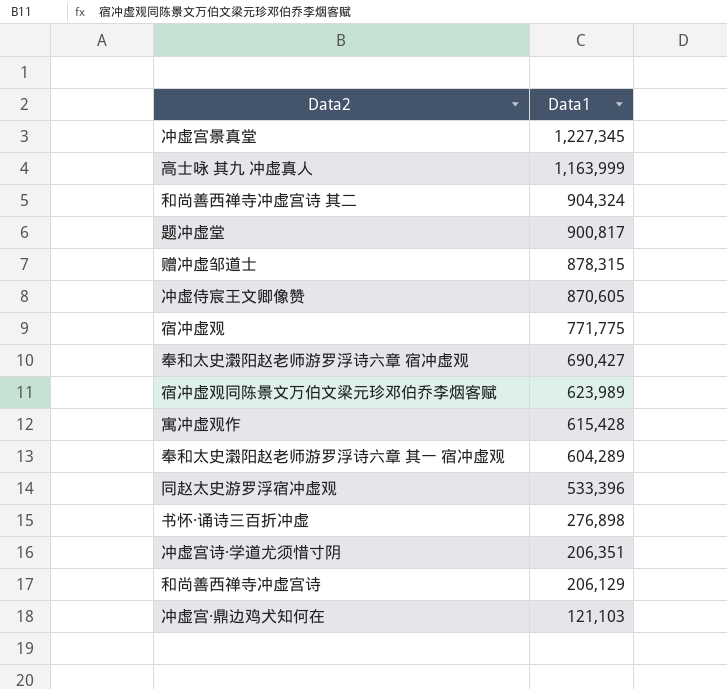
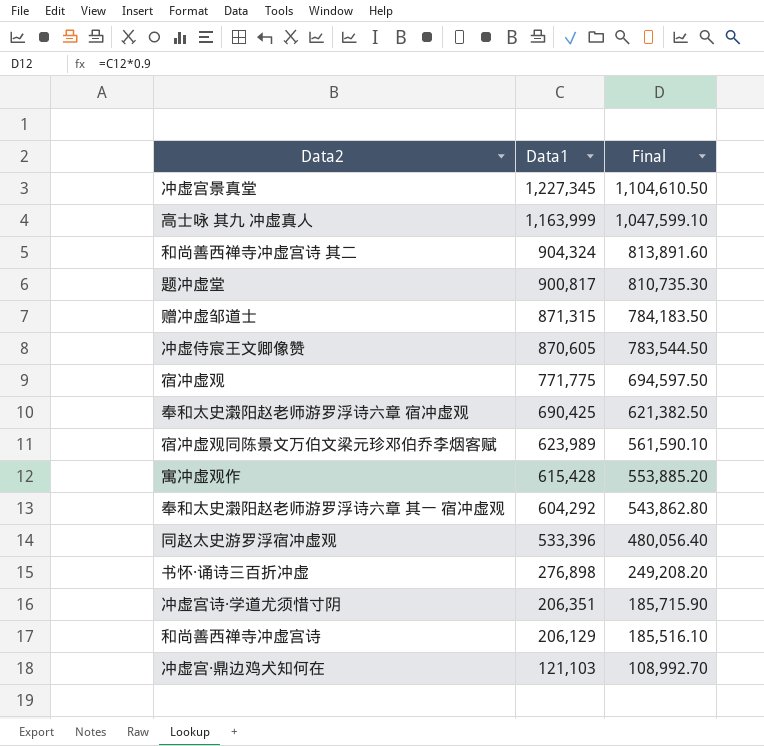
column Final | formula: none -> [Data1] * 0.9
赠冲虚邹道士 | Data1: 878,315 -> 871,315
奉和太史瀔阳赵老师游罗浮诗六章 宿冲虚观 | Data1: 690,427 -> 690,425
奉和太史瀔阳赵老师游罗浮诗六章 其一 宿冲虚观 | Data1: 604,289 -> 604,292

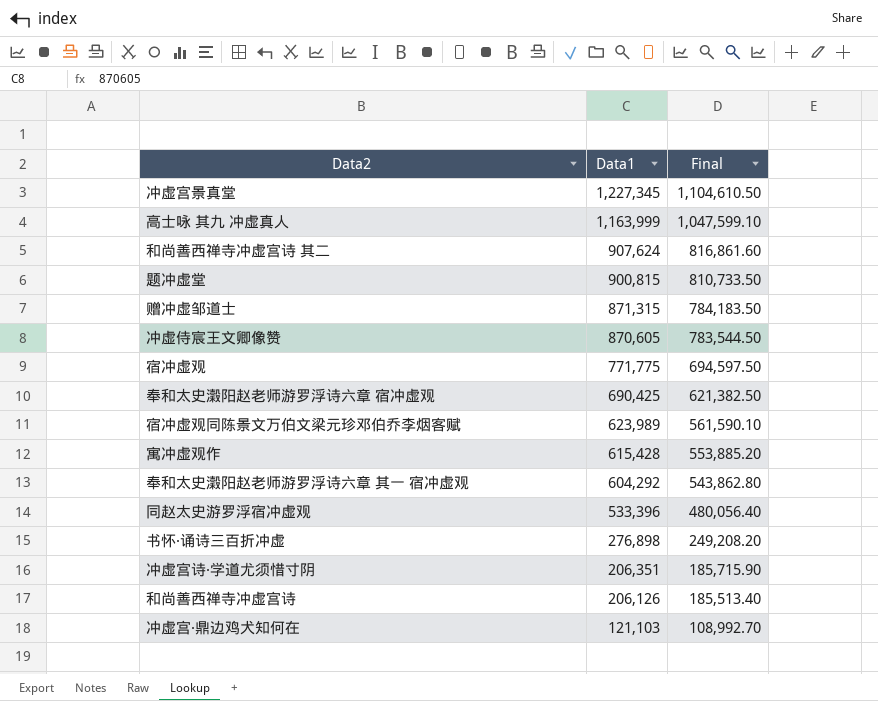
和尚善西禅寺冲虚宫诗 其二 | Data1: 904,324 -> 907,624
和尚善西禅寺冲虚宫诗 其二 | Final: 813,891.60 -> 816,861.60
题冲虚堂 | Data1: 900,817 -> 900,815
题冲虚堂 | Final: 810,735.30 -> 810,733.50
和尚善西禅寺冲虚宫诗 | Data1: 206,129 -> 206,126
和尚善西禅寺冲虚宫诗 | Final: 185,516.10 -> 185,513.40

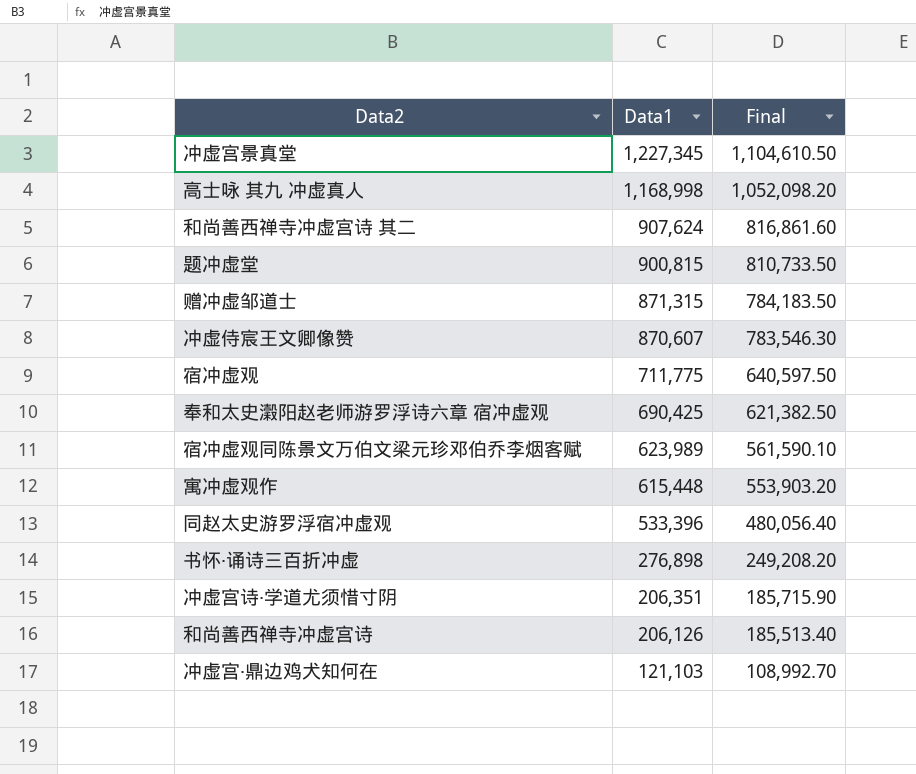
row 奉和太史瀔阳赵老师游罗浮诗六章 其一 宿冲虚观: 604,292 | 543,862.80 -> none
高士咏 其九 冲虚真人 | Data1: 1,163,999 -> 1,168,998
高士咏 其九 冲虚真人 | Final: 1,047,599.10 -> 1,052,098.20
冲虚侍宸王文卿像赞 | Data1: 870,605 -> 870,607
冲虚侍宸王文卿像赞 | Final: 783,544.50 -> 783,546.30
宿冲虚观 | Data1: 771,775 -> 711,775
宿冲虚观 | Final: 694,597.50 -> 640,597.50
寓冲虚观作 | Data1: 615,428 -> 615,448
寓冲虚观作 | Final: 553,885.20 -> 553,903.20

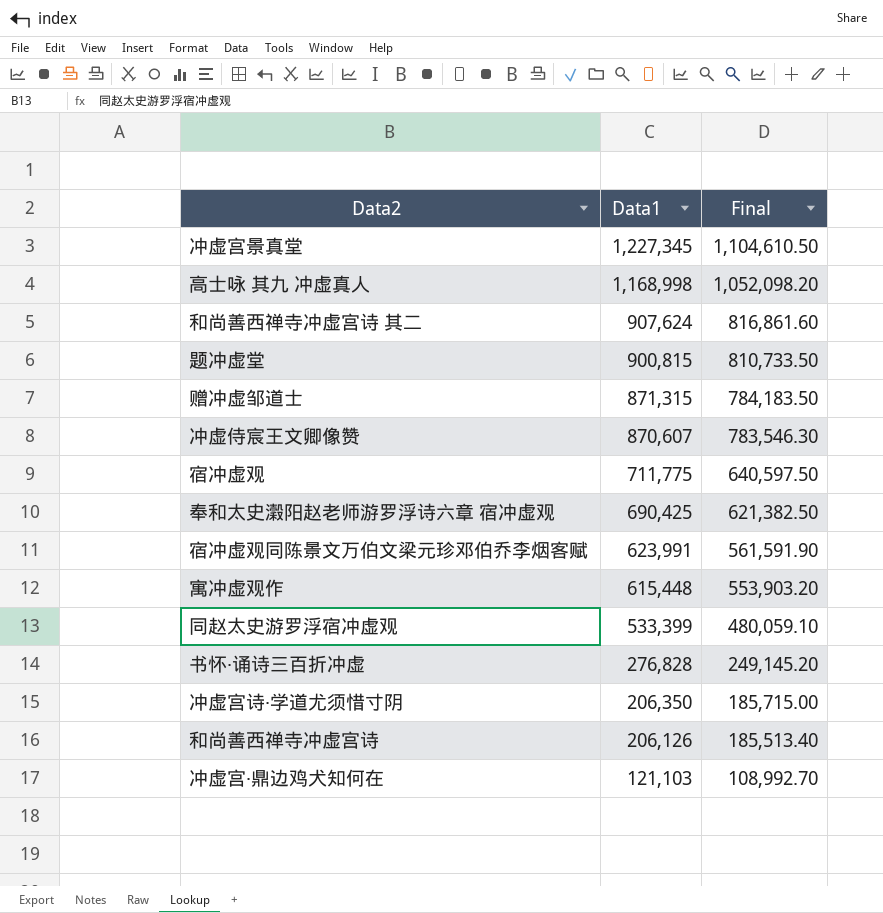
宿冲虚观同陈景文万伯文梁元珍邓伯乔李烟客赋 | Data1: 623,989 -> 623,991
宿冲虚观同陈景文万伯文梁元珍邓伯乔李烟客赋 | Final: 561,590.10 -> 561,591.90
同赵太史游罗浮宿冲虚观 | Data1: 533,396 -> 533,399
同赵太史游罗浮宿冲虚观 | Final: 480,056.40 -> 480,059.10
书怀·诵诗三百折冲虚 | Data1: 276,898 -> 276,828
书怀·诵诗三百折冲虚 | Final: 249,208.20 -> 249,145.20
冲虚宫诗·学道尤须惜寸阴 | Data1: 206,351 -> 206,350
冲虚宫诗·学道尤须惜寸阴 | Final: 185,715.90 -> 185,715.00

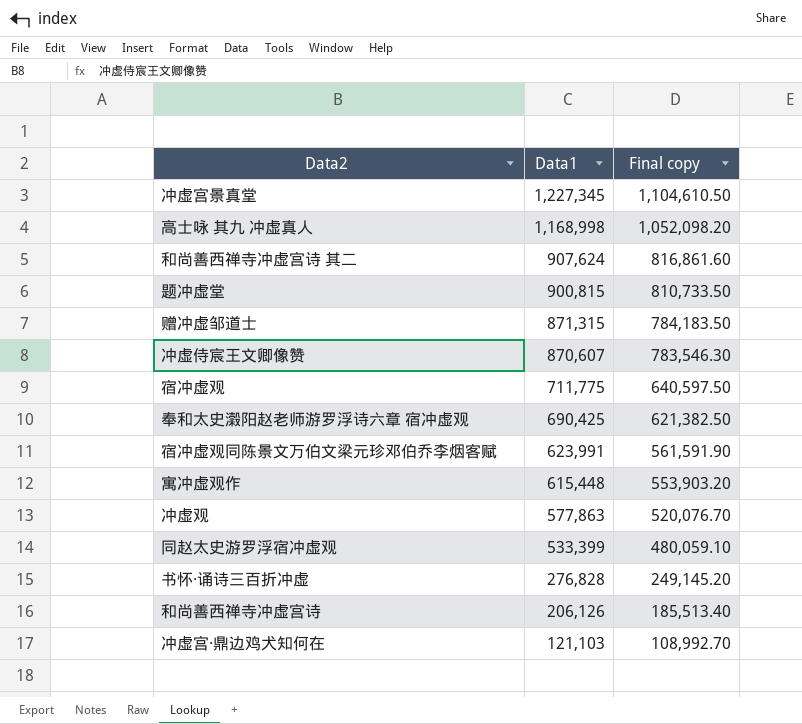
column name: Final -> Final copy
row 冲虚宫诗·学道尤须惜寸阴: 206,350 | 185,715.00 -> none
row 冲虚观: none -> 577,863 | 520,076.70

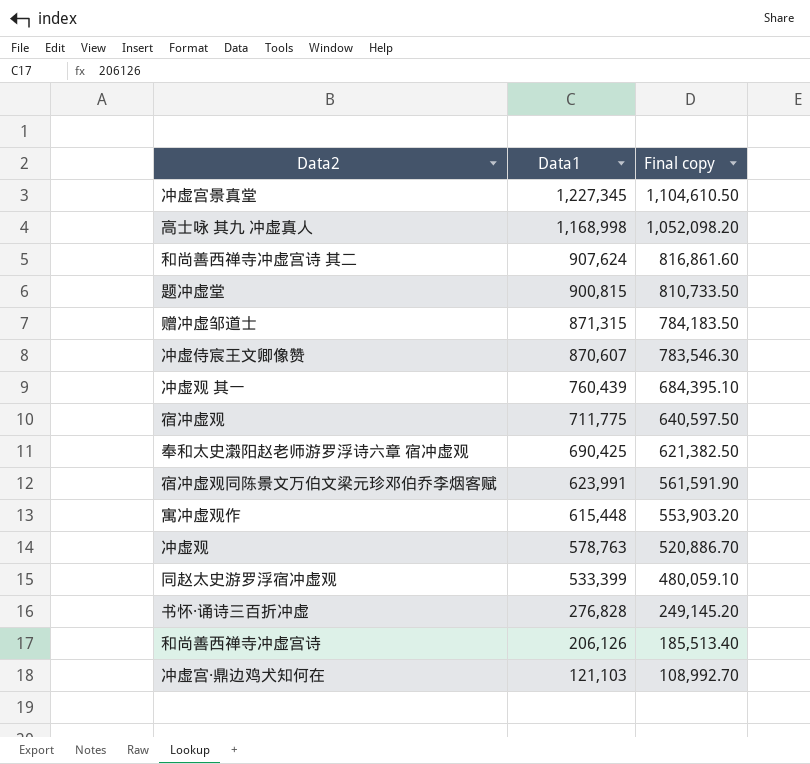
row 冲虚观 其一: none -> 760,439 | 684,395.10
冲虚观 | Data1: 577,863 -> 578,763
冲虚观 | Final copy: 520,076.70 -> 520,886.70

